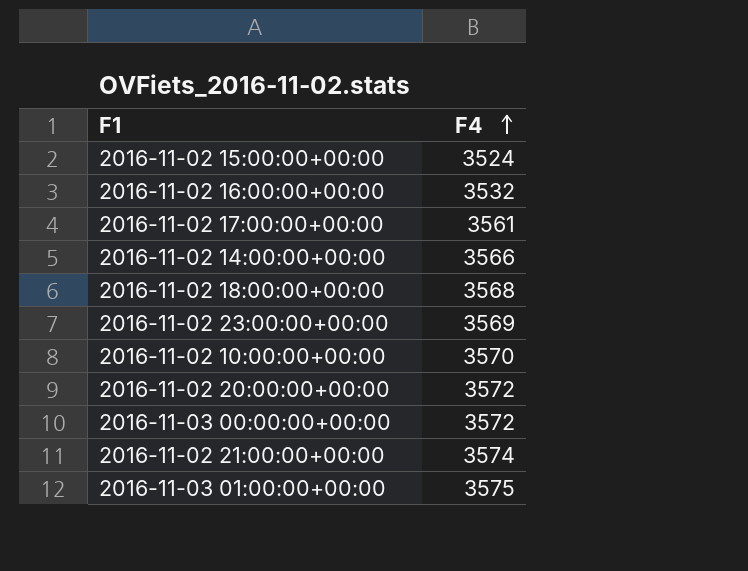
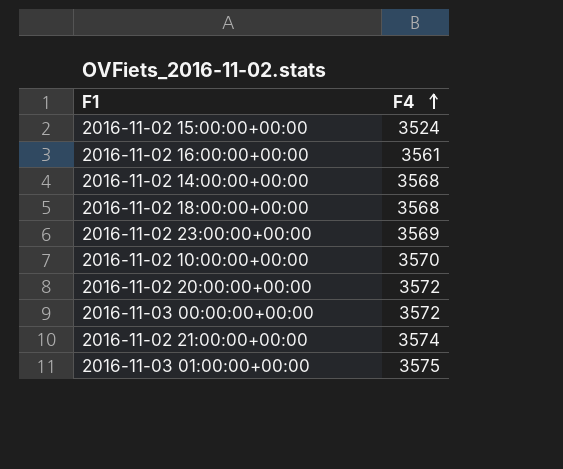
row 2016-11-02 17:00:00+00:00: 3561 -> none
2016-11-02 16:00:00+00:00 | F4: 3532 -> 3561
2016-11-02 14:00:00+00:00 | F4: 3566 -> 3568

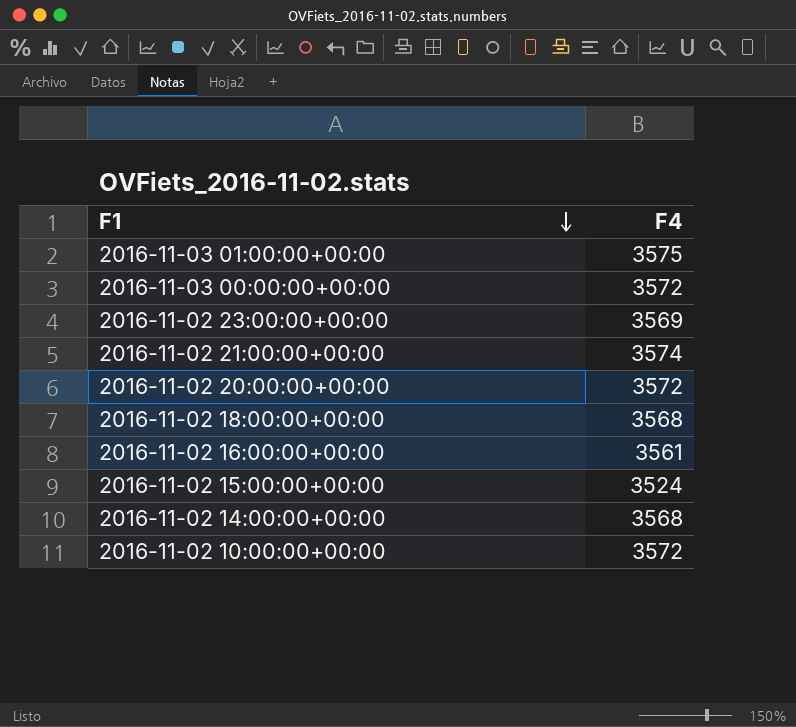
row order: F4 ascending -> F1 descending
2016-11-02 10:00:00+00:00 | F4: 3570 -> 3572

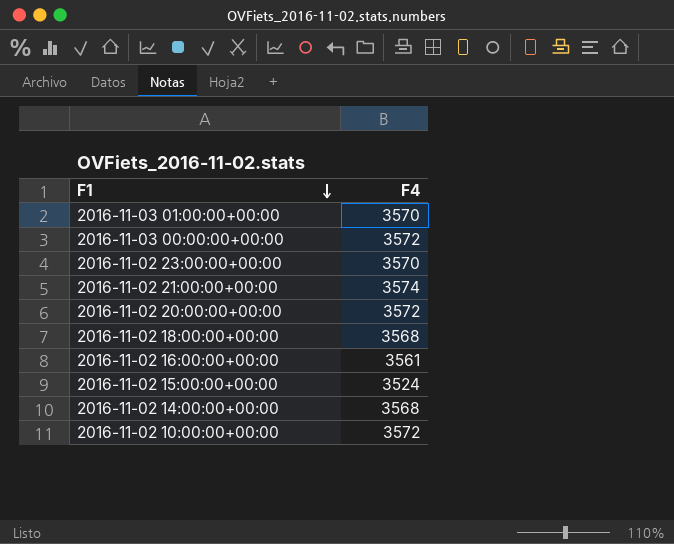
2016-11-03 01:00:00+00:00 | F4: 3575 -> 3570
2016-11-02 23:00:00+00:00 | F4: 3569 -> 3570

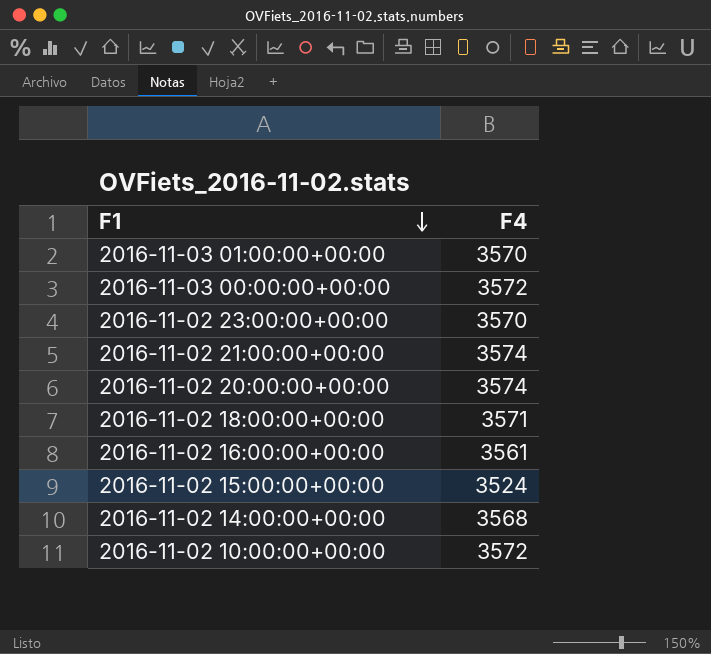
2016-11-02 20:00:00+00:00 | F4: 3572 -> 3574
2016-11-02 18:00:00+00:00 | F4: 3568 -> 3571

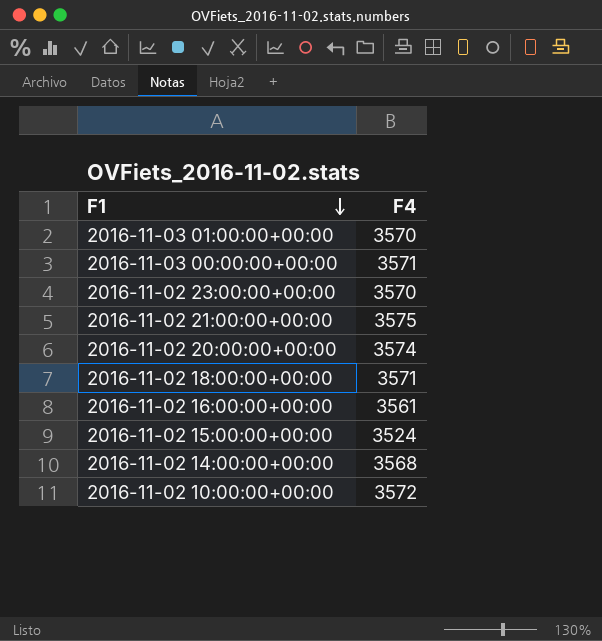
2016-11-03 00:00:00+00:00 | F4: 3572 -> 3571
2016-11-02 21:00:00+00:00 | F4: 3574 -> 3575

